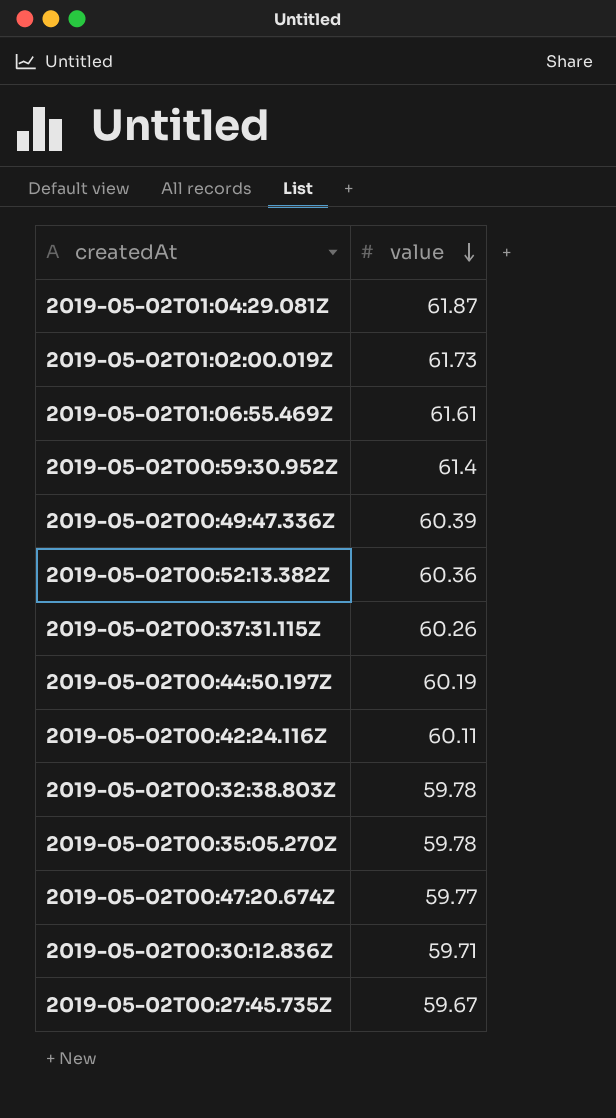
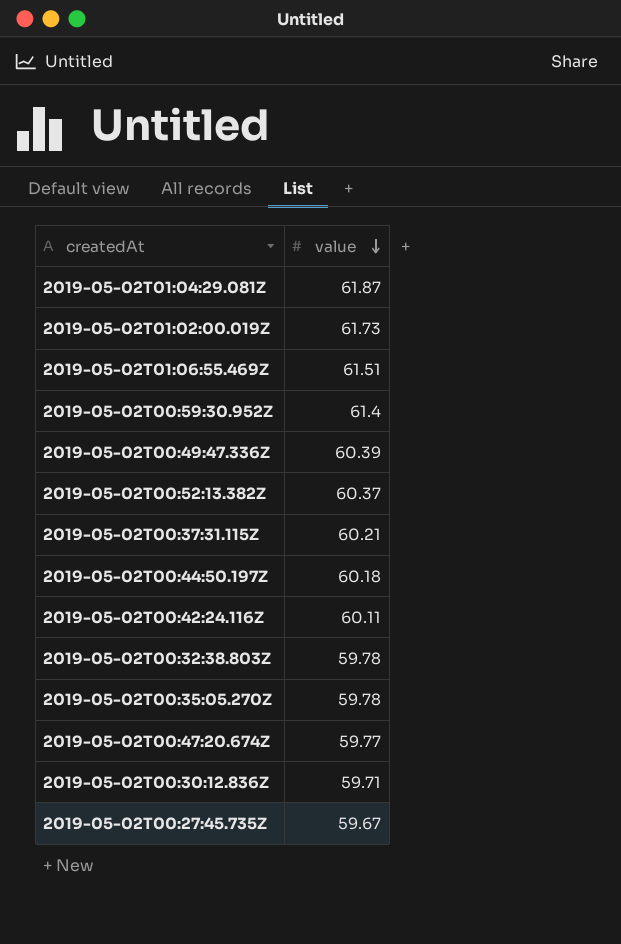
2019-05-02T01:06:55.469Z | value: 61.61 -> 61.51
2019-05-02T00:52:13.382Z | value: 60.36 -> 60.37
2019-05-02T00:37:31.115Z | value: 60.26 -> 60.21
2019-05-02T00:44:50.197Z | value: 60.19 -> 60.18

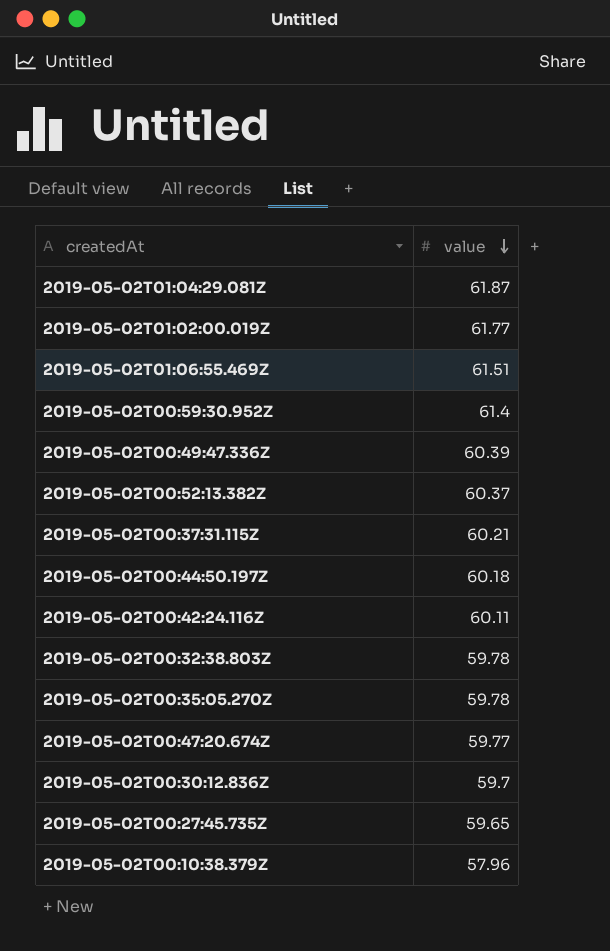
2019-05-02T01:02:00.019Z | value: 61.73 -> 61.77
2019-05-02T00:30:12.836Z | value: 59.71 -> 59.7
2019-05-02T00:27:45.735Z | value: 59.67 -> 59.65
row 2019-05-02T00:10:38.379Z: none -> 57.96

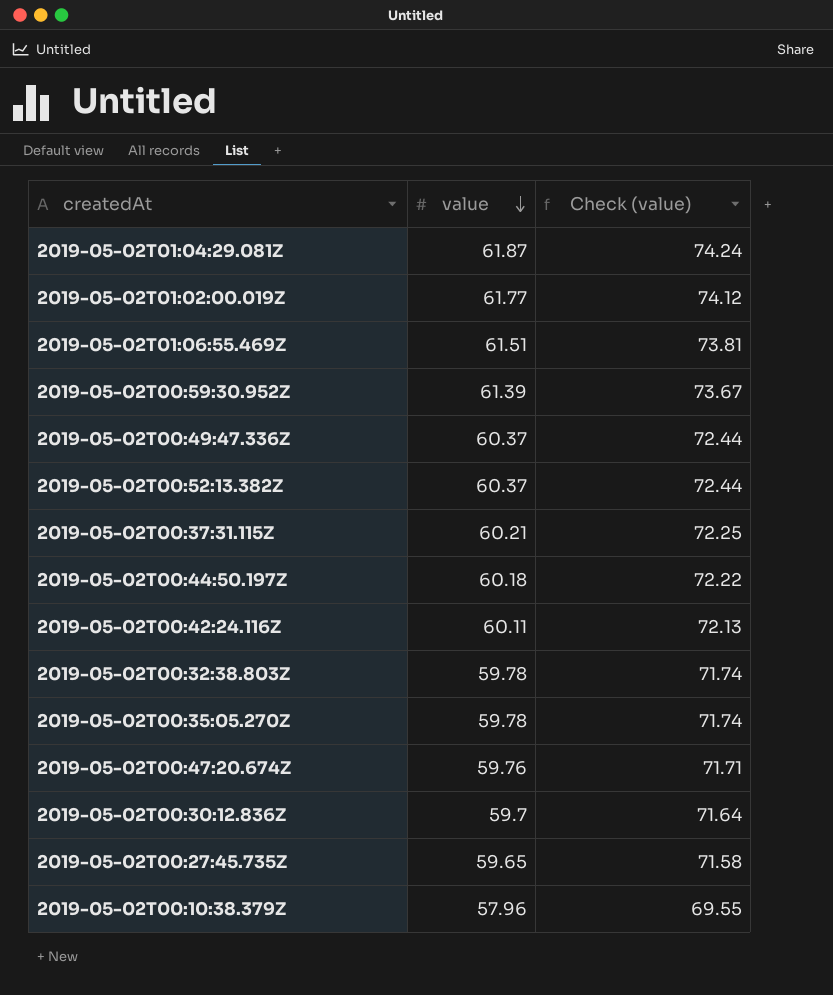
column Check (value) | formula: none -> [value] * 1.2
2019-05-02T00:59:30.952Z | value: 61.4 -> 61.39
2019-05-02T00:49:47.336Z | value: 60.39 -> 60.37
2019-05-02T00:47:20.674Z | value: 59.77 -> 59.76

